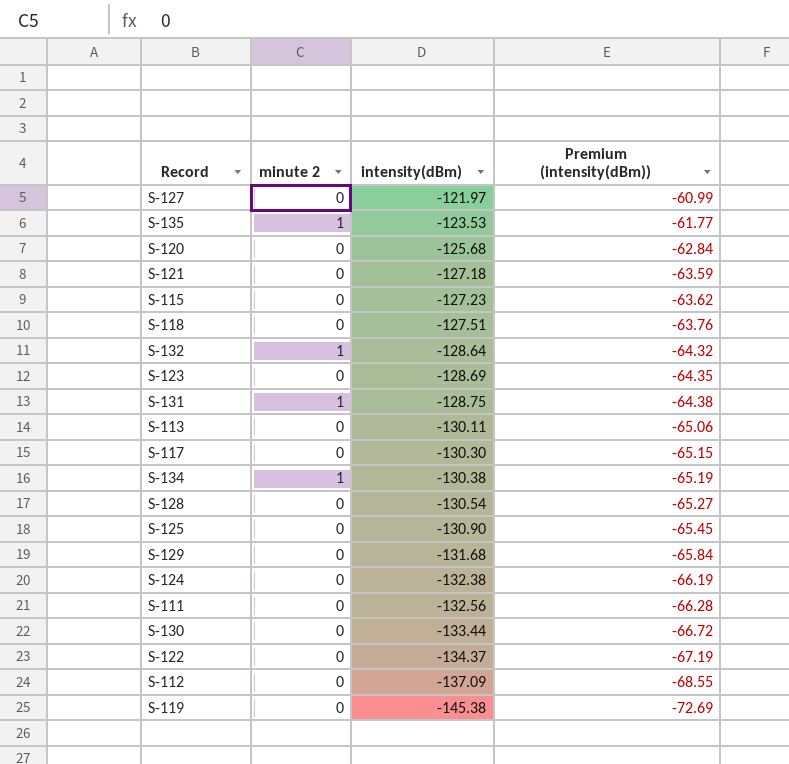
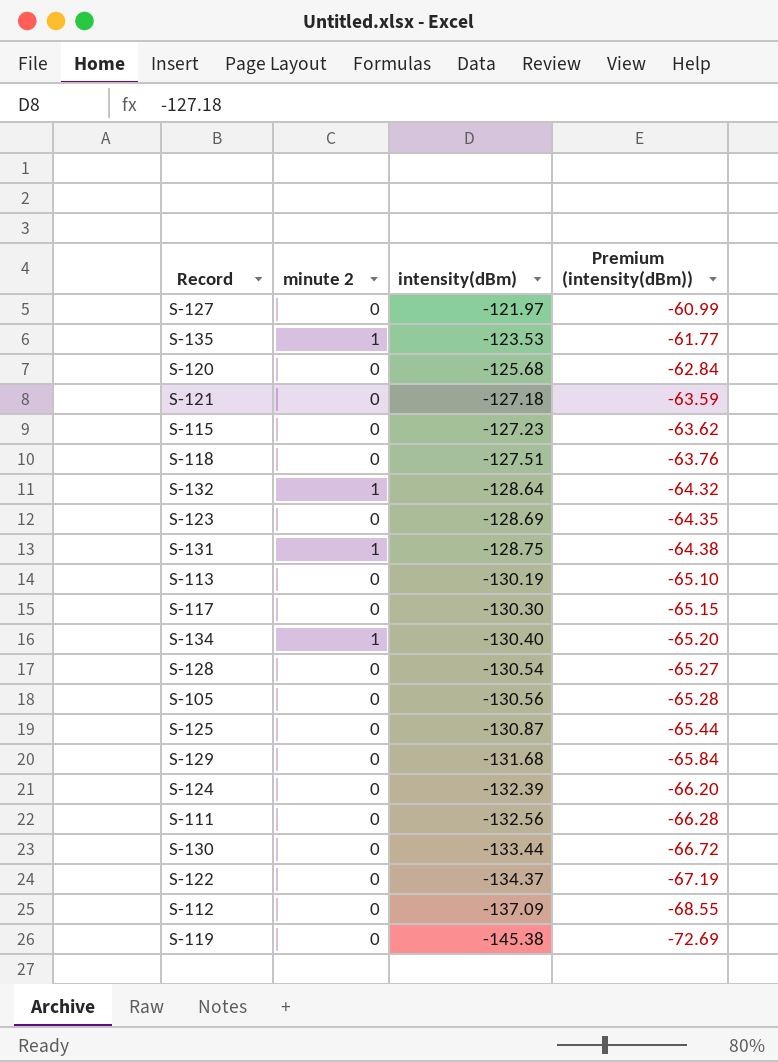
S-113 | intensity(dBm): -130.11 -> -130.19
S-113 | Premium (intensity(dBm)): -65.06 -> -65.10
S-134 | intensity(dBm): -130.38 -> -130.40
S-134 | Premium (intensity(dBm)): -65.19 -> -65.20
row S-105: none -> 0 | -130.56 | -65.28
S-125 | intensity(dBm): -130.90 -> -130.87
S-125 | Premium (intensity(dBm)): -65.45 -> -65.44
S-124 | intensity(dBm): -132.38 -> -132.39
S-124 | Premium (intensity(dBm)): -66.19 -> -66.20

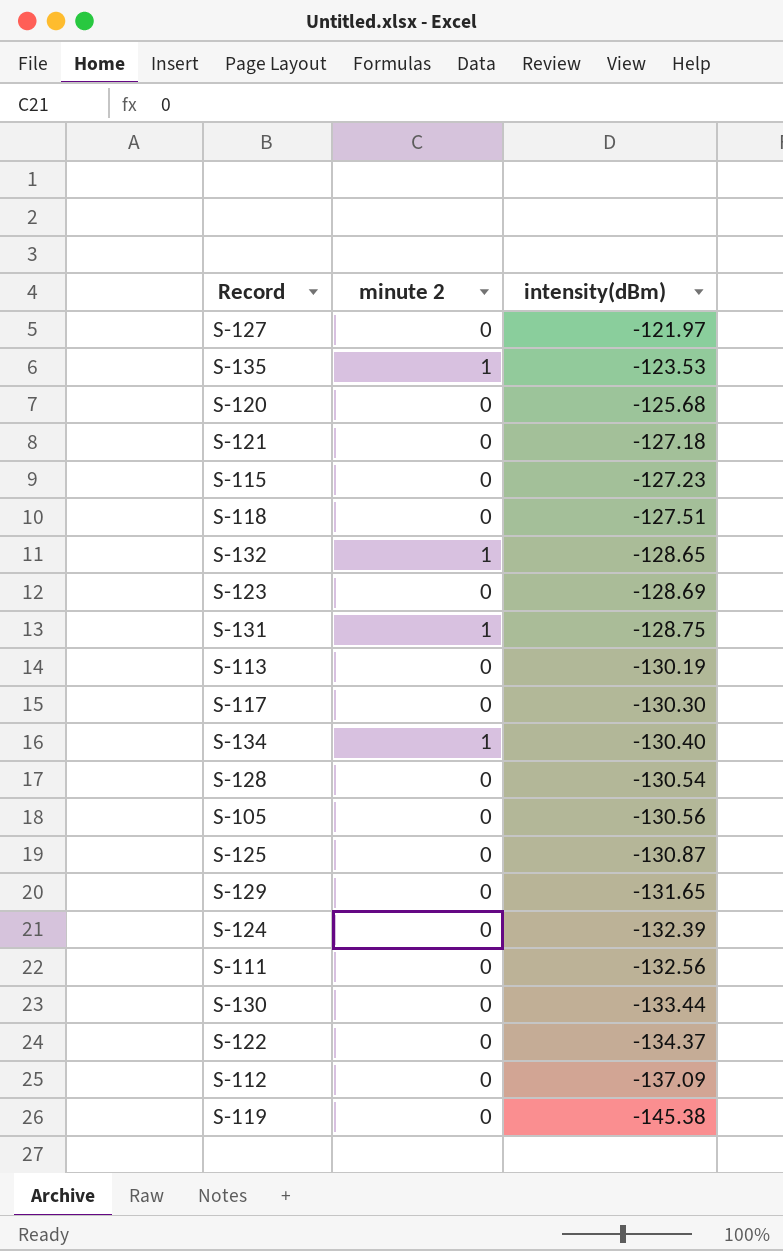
column Premium (intensity(dBm)) | formula: [intensity(dBm)] * 0.5 -> none
S-132 | intensity(dBm): -128.64 -> -128.65
S-129 | intensity(dBm): -131.68 -> -131.65

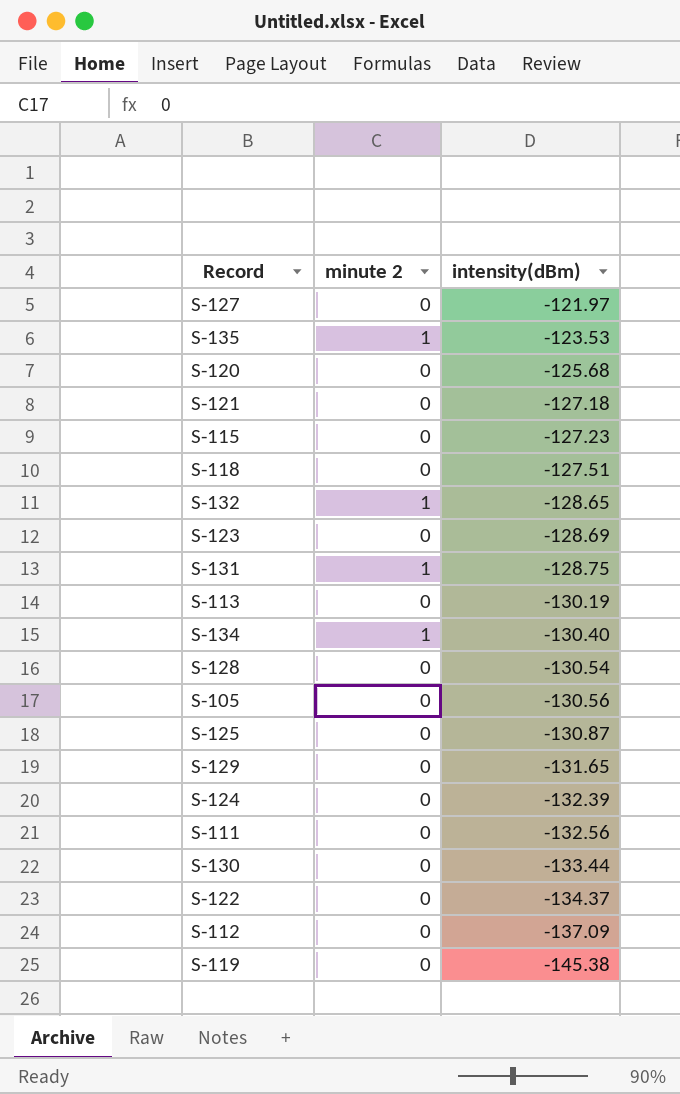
row S-117: 0 | -130.30 -> none

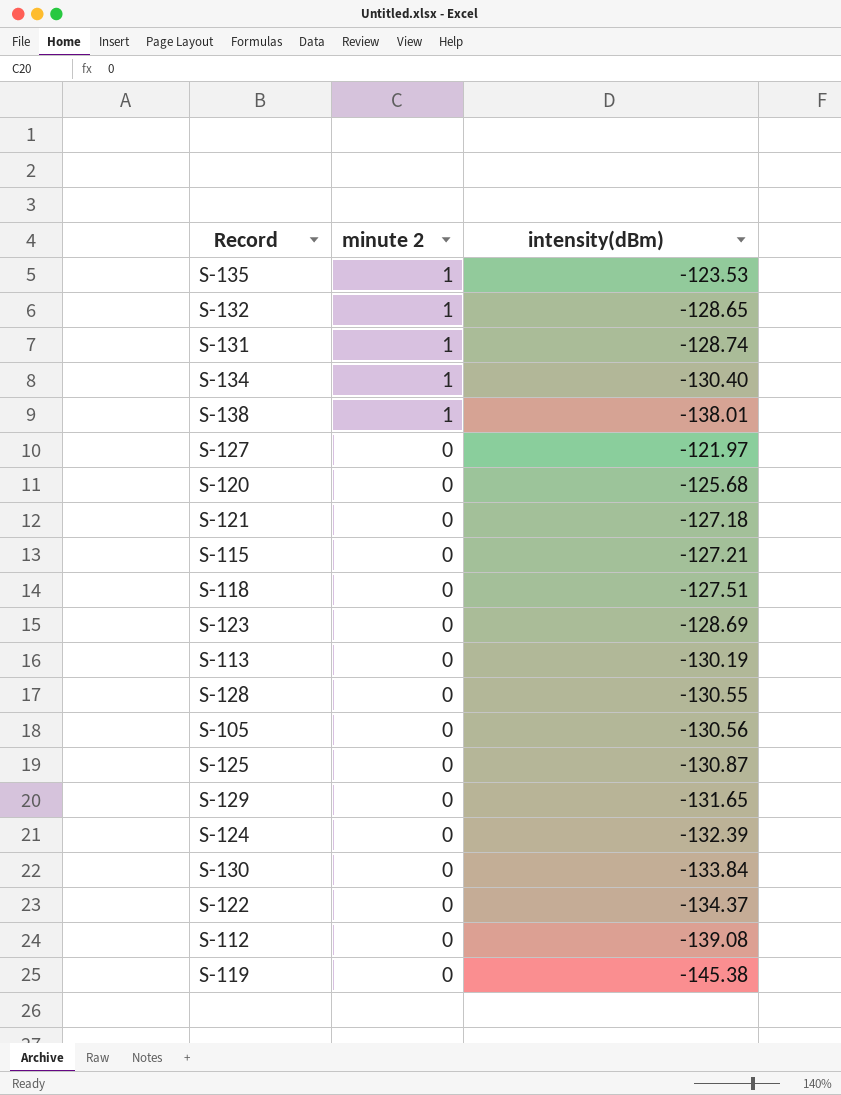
row order: intensity(dBm) descending -> minute 2 descending
row S-111: 0 | -132.56 -> none
S-131 | intensity(dBm): -128.75 -> -128.74
row S-138: none -> 1 | -138.01
S-115 | intensity(dBm): -127.23 -> -127.21
S-128 | intensity(dBm): -130.54 -> -130.55
S-130 | intensity(dBm): -133.44 -> -133.84
S-112 | intensity(dBm): -137.09 -> -139.08

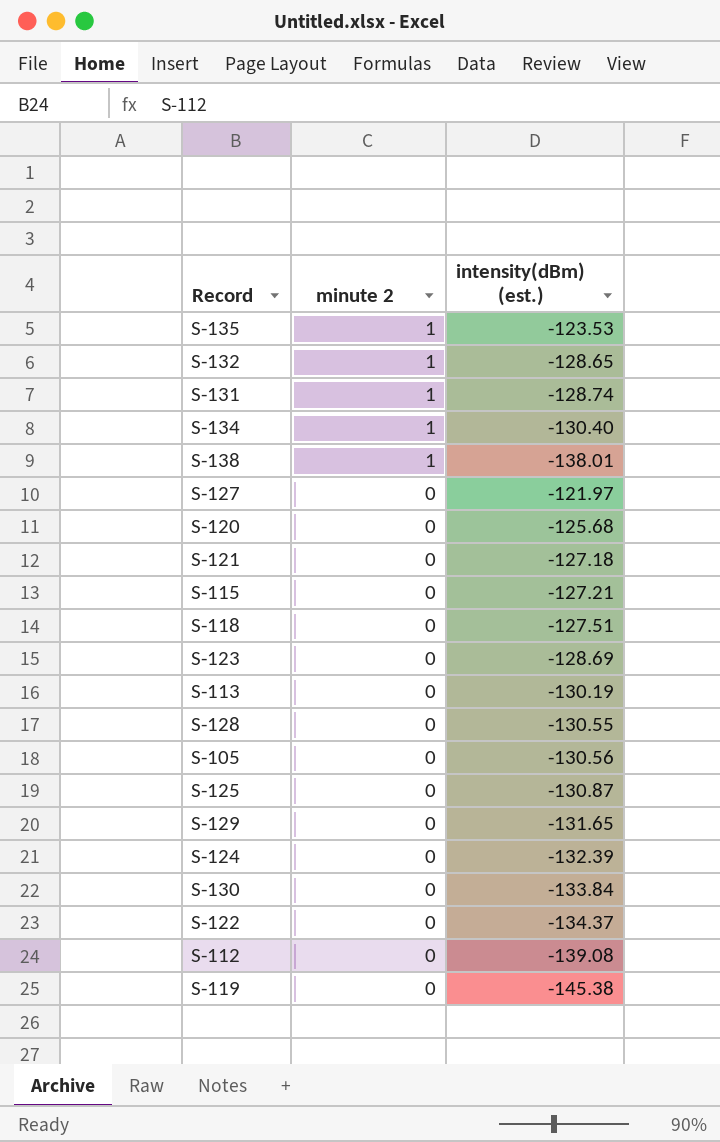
column name: intensity(dBm) -> intensity(dBm) (est.)

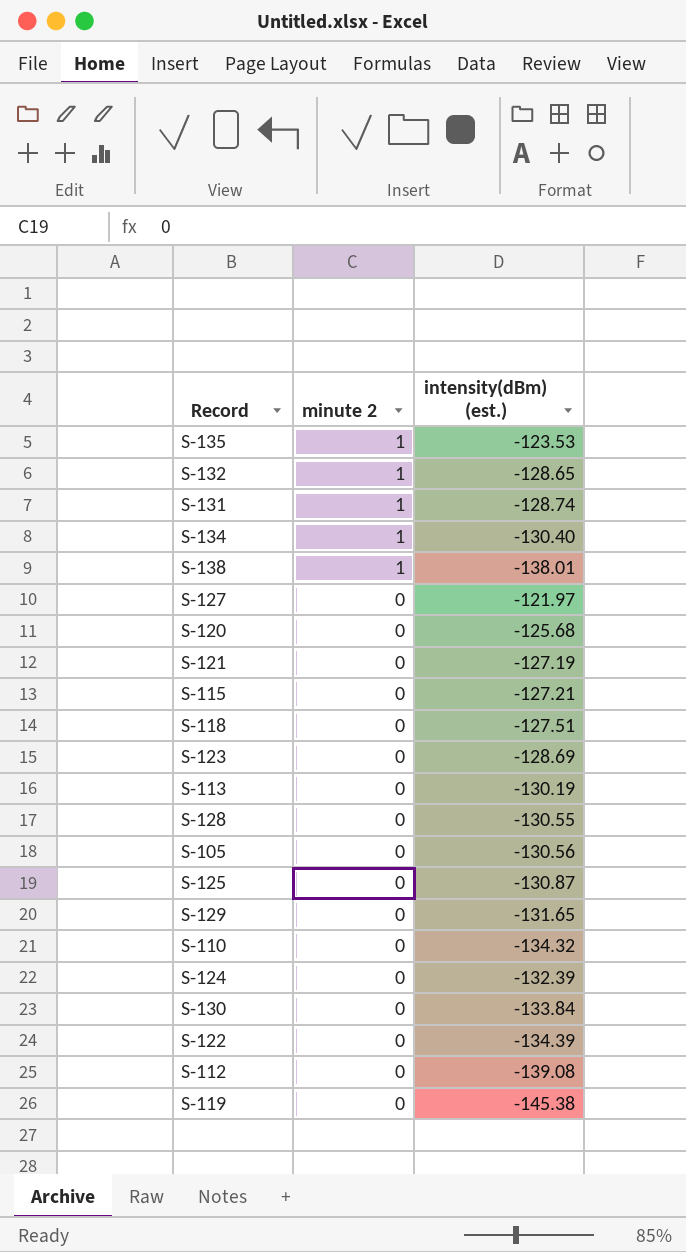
S-121 | intensity(dBm) (est.): -127.18 -> -127.19
row S-110: none -> 0 | -134.32
S-122 | intensity(dBm) (est.): -134.37 -> -134.39

